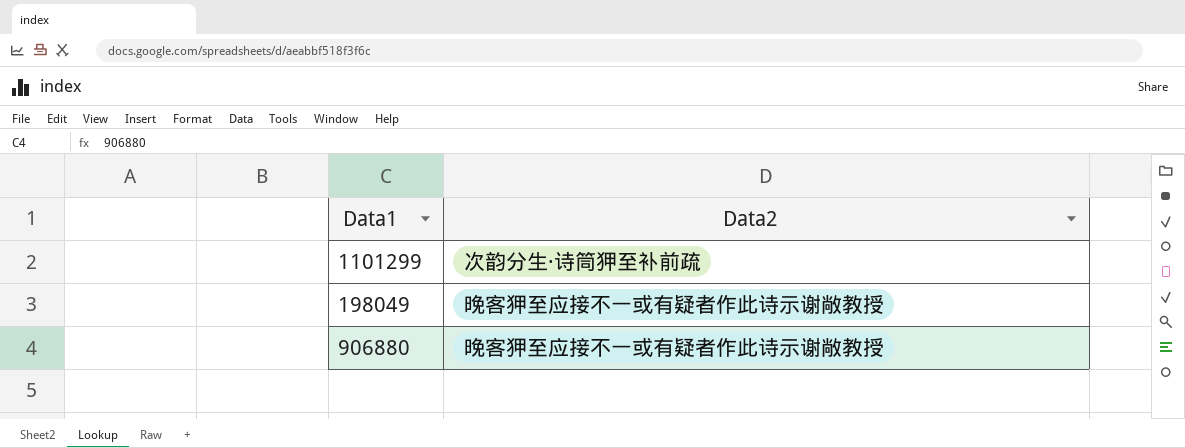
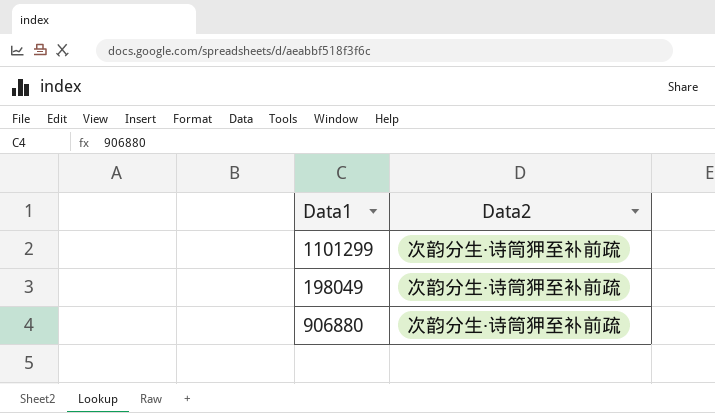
198049 | Data2: 晚客狎至应接不一或有疑者作此诗示谢敞教授 -> 次韵分生·诗筒狎至补前疏
906880 | Data2: 晚客狎至应接不一或有疑者作此诗示谢敞教授 -> 次韵分生·诗筒狎至补前疏

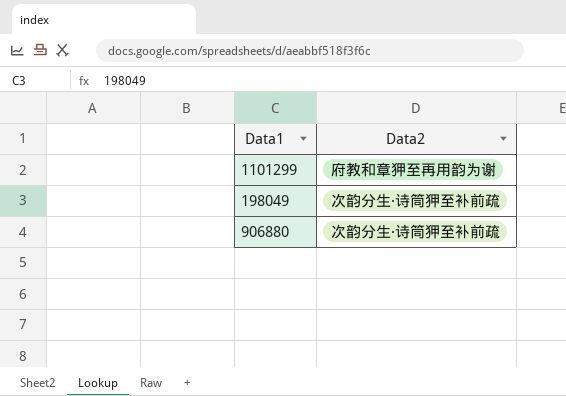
1101299 | Data2: 次韵分生·诗筒狎至补前疏 -> 府教和章狎至再用韵为谢

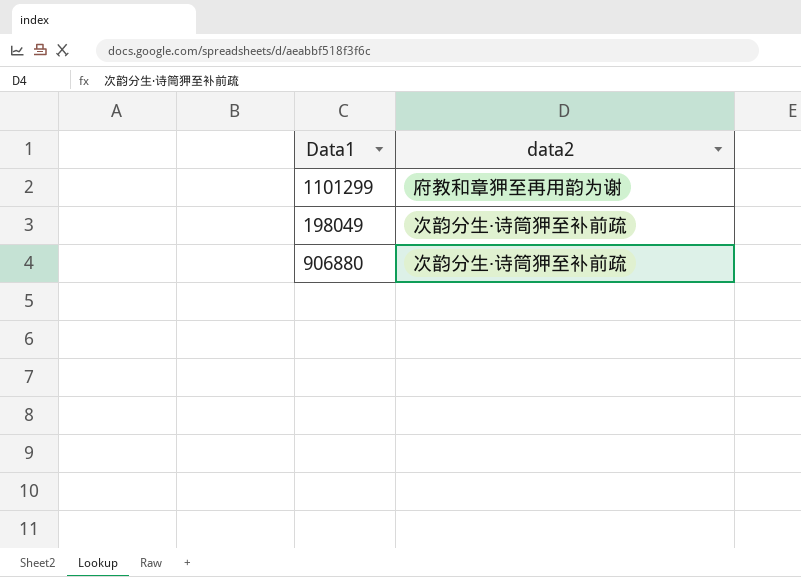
column name: Data2 -> data2

